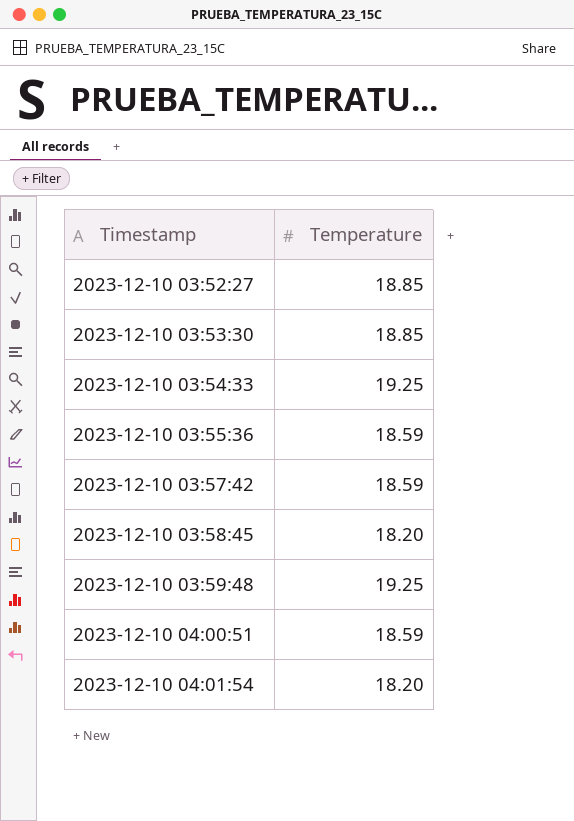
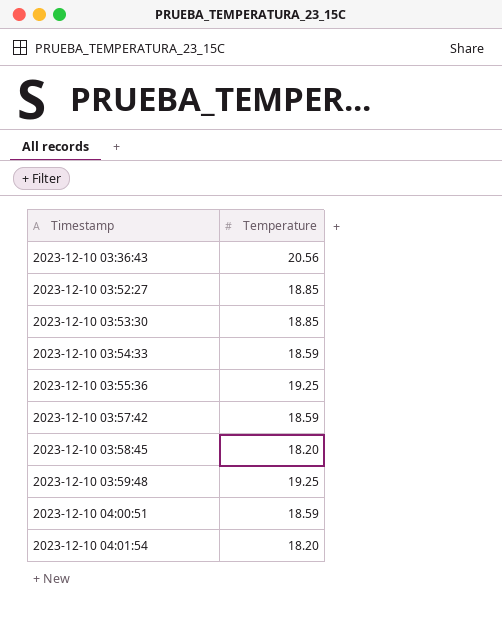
row 2023-12-10 03:36:43: none -> 20.56
2023-12-10 03:54:33 | Temperature: 19.25 -> 18.59
2023-12-10 03:55:36 | Temperature: 18.59 -> 19.25

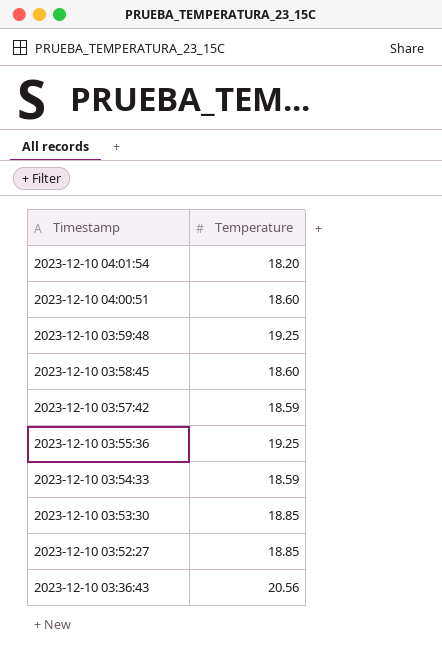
row order: Timestamp ascending -> Timestamp descending
2023-12-10 04:00:51 | Temperature: 18.59 -> 18.60
2023-12-10 03:58:45 | Temperature: 18.20 -> 18.60

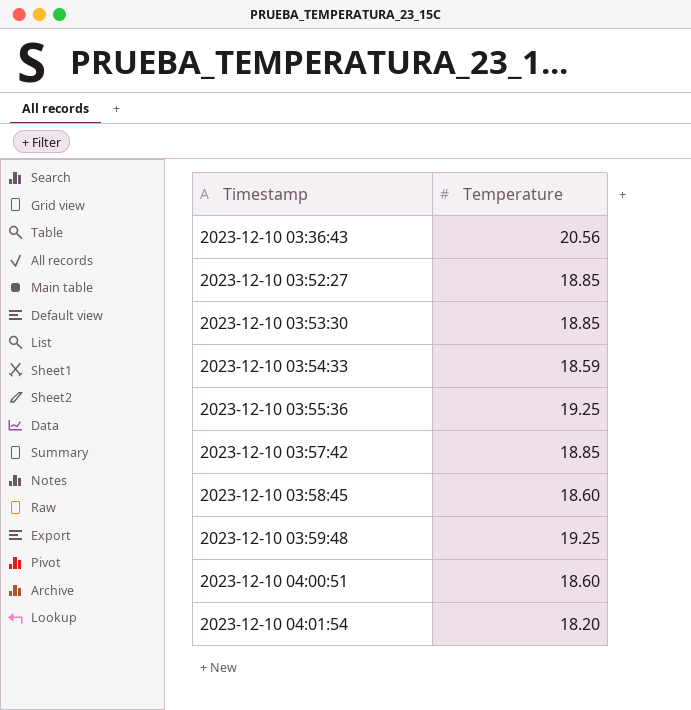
row order: Timestamp descending -> Timestamp ascending
2023-12-10 03:57:42 | Temperature: 18.59 -> 18.85

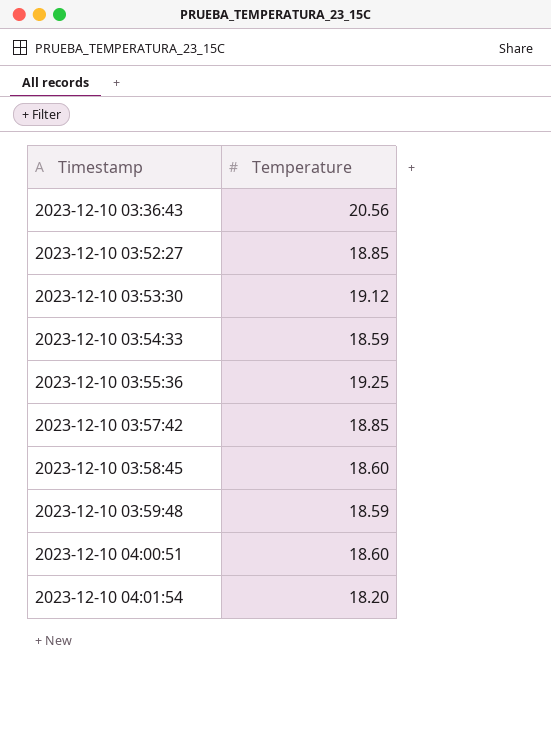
2023-12-10 03:53:30 | Temperature: 18.85 -> 19.12
2023-12-10 03:59:48 | Temperature: 19.25 -> 18.59

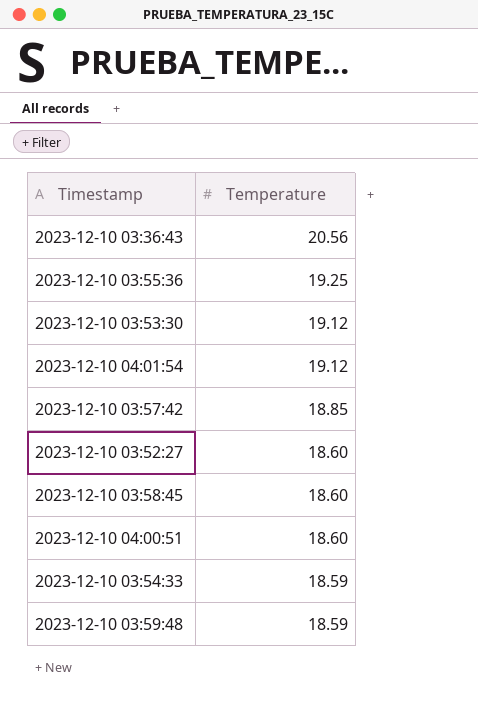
row order: Timestamp ascending -> Temperature descending
2023-12-10 04:01:54 | Temperature: 18.20 -> 19.12
2023-12-10 03:52:27 | Temperature: 18.85 -> 18.60

